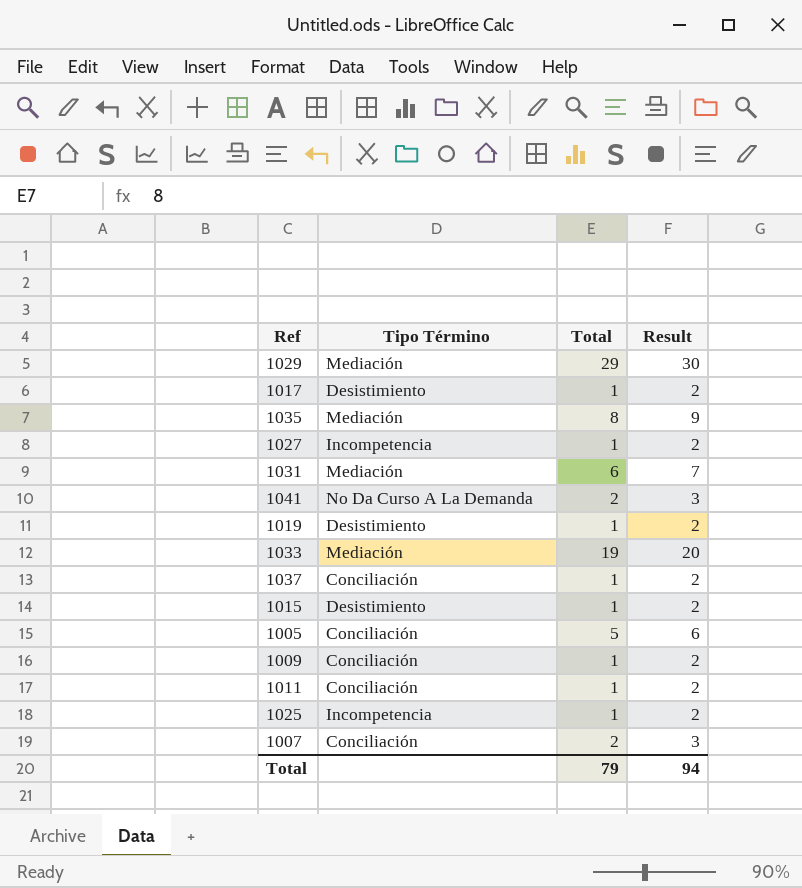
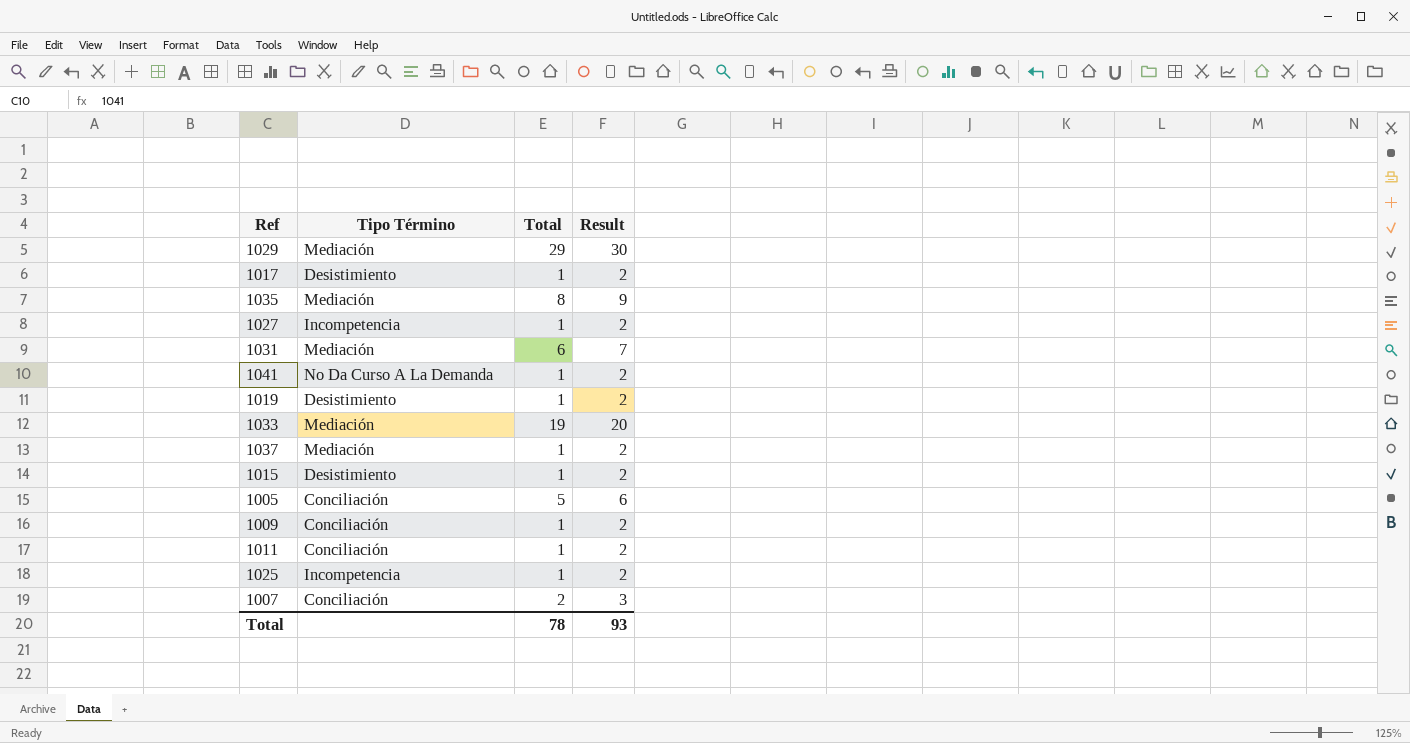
1041 | Total: 2 -> 1
1041 | Result: 3 -> 2
1037 | Tipo Término: Conciliación -> Mediación
Total | Total: 79 -> 78
Total | Result: 94 -> 93

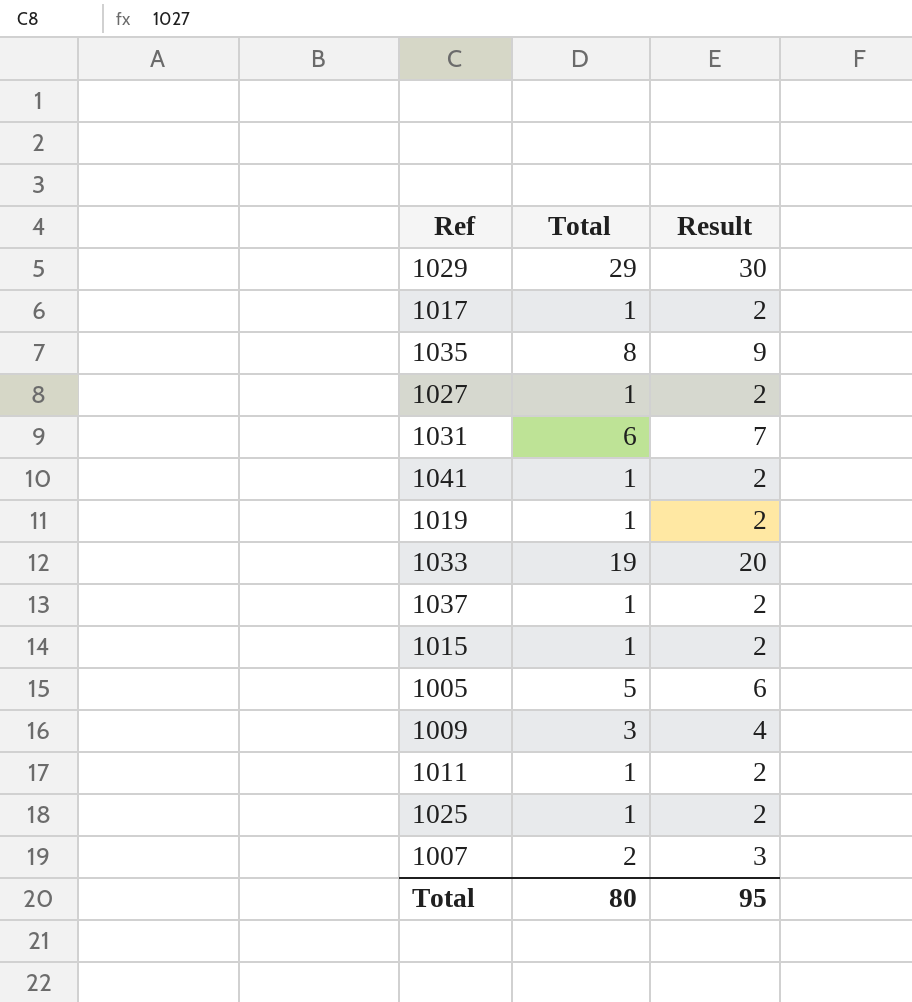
column Tipo Término | position: 2 -> none
1009 | Total: 1 -> 3
1009 | Result: 2 -> 4
Total | Total: 78 -> 80
Total | Result: 93 -> 95

